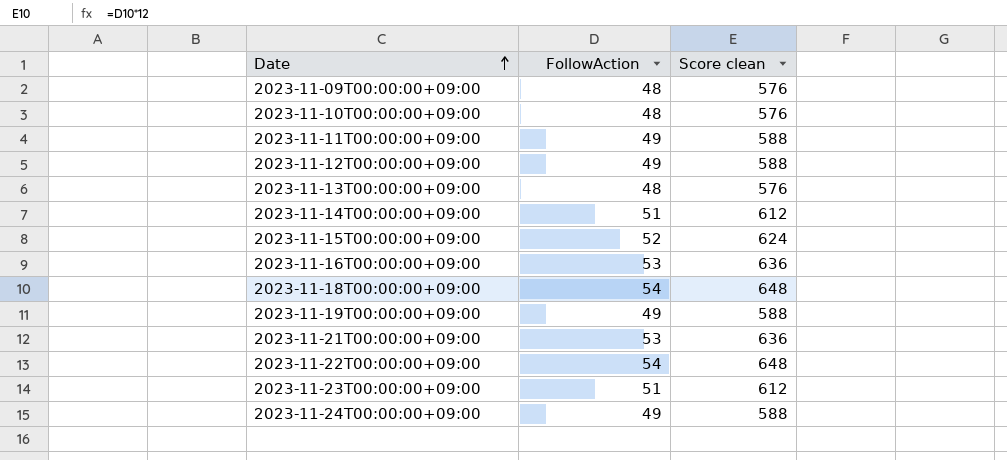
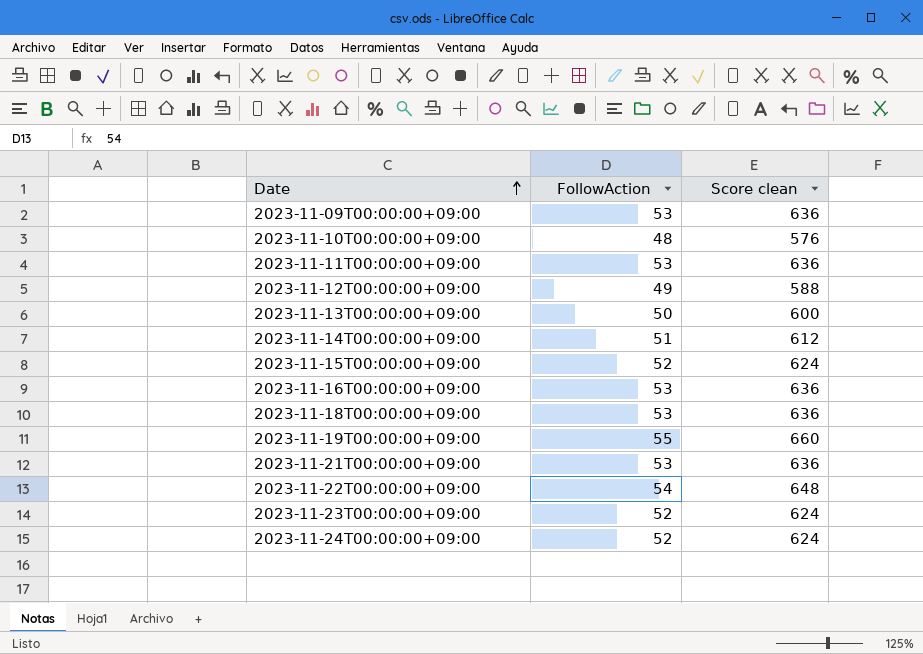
2023-11-09T00:00:00+09:00 | FollowAction: 48 -> 53
2023-11-09T00:00:00+09:00 | Score clean: 576 -> 636
2023-11-11T00:00:00+09:00 | FollowAction: 49 -> 53
2023-11-11T00:00:00+09:00 | Score clean: 588 -> 636
2023-11-13T00:00:00+09:00 | FollowAction: 48 -> 50
2023-11-13T00:00:00+09:00 | Score clean: 576 -> 600
2023-11-18T00:00:00+09:00 | FollowAction: 54 -> 53
2023-11-18T00:00:00+09:00 | Score clean: 648 -> 636
2023-11-19T00:00:00+09:00 | FollowAction: 49 -> 55
2023-11-19T00:00:00+09:00 | Score clean: 588 -> 660
2023-11-23T00:00:00+09:00 | FollowAction: 51 -> 52
2023-11-23T00:00:00+09:00 | Score clean: 612 -> 624
2023-11-24T00:00:00+09:00 | FollowAction: 49 -> 52
2023-11-24T00:00:00+09:00 | Score clean: 588 -> 624

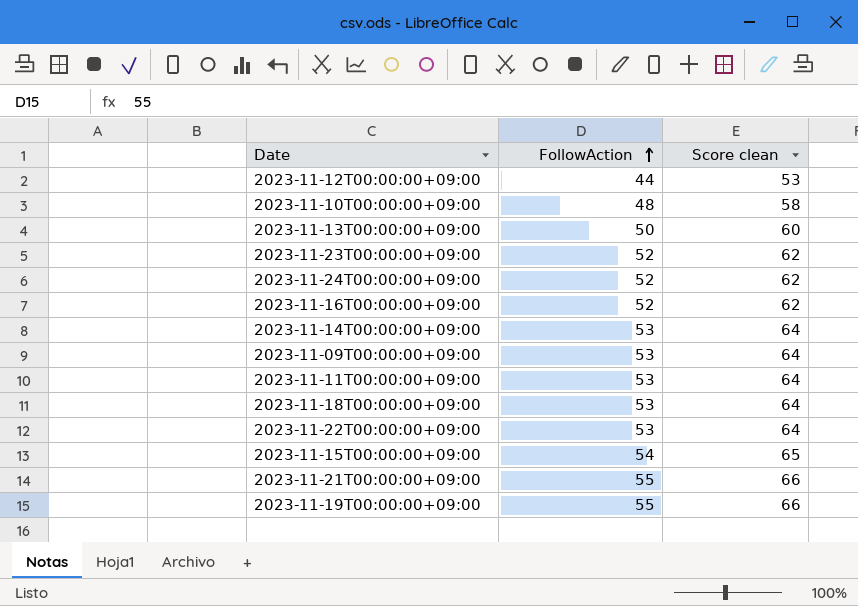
row order: Date ascending -> FollowAction ascending
column Score clean | formula: [FollowAction] * 12 -> [FollowAction] * 1.2
2023-11-12T00:00:00+09:00 | FollowAction: 49 -> 44
2023-11-16T00:00:00+09:00 | FollowAction: 53 -> 52
2023-11-14T00:00:00+09:00 | FollowAction: 51 -> 53
2023-11-22T00:00:00+09:00 | FollowAction: 54 -> 53
2023-11-15T00:00:00+09:00 | FollowAction: 52 -> 54
2023-11-21T00:00:00+09:00 | FollowAction: 53 -> 55

